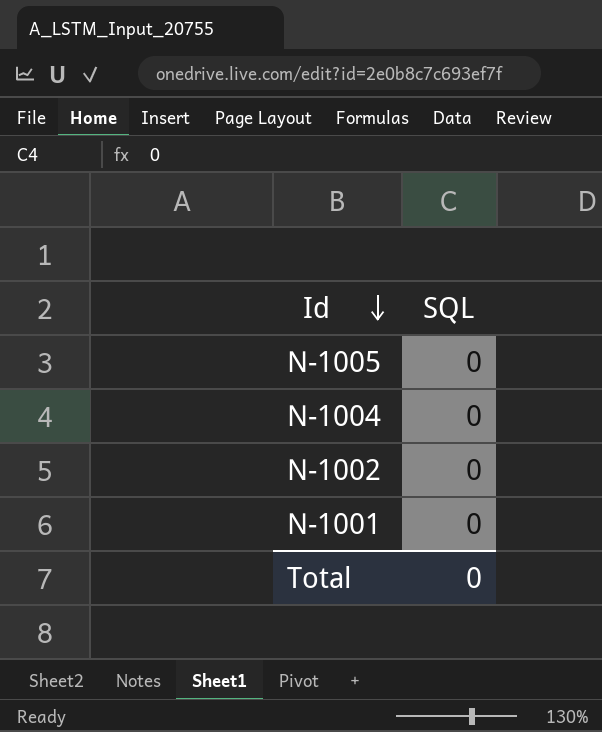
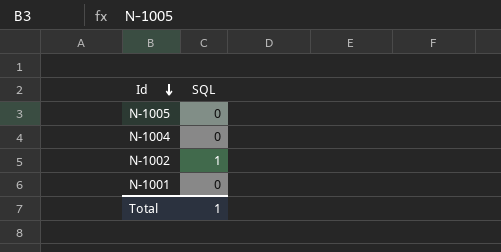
N-1002 | SQL: 0 -> 1
Total | SQL: 0 -> 1

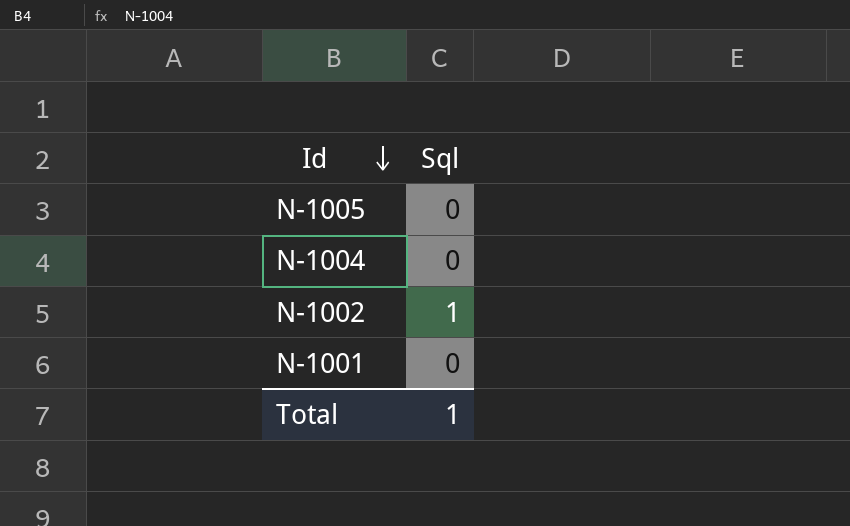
column name: SQL -> Sql

